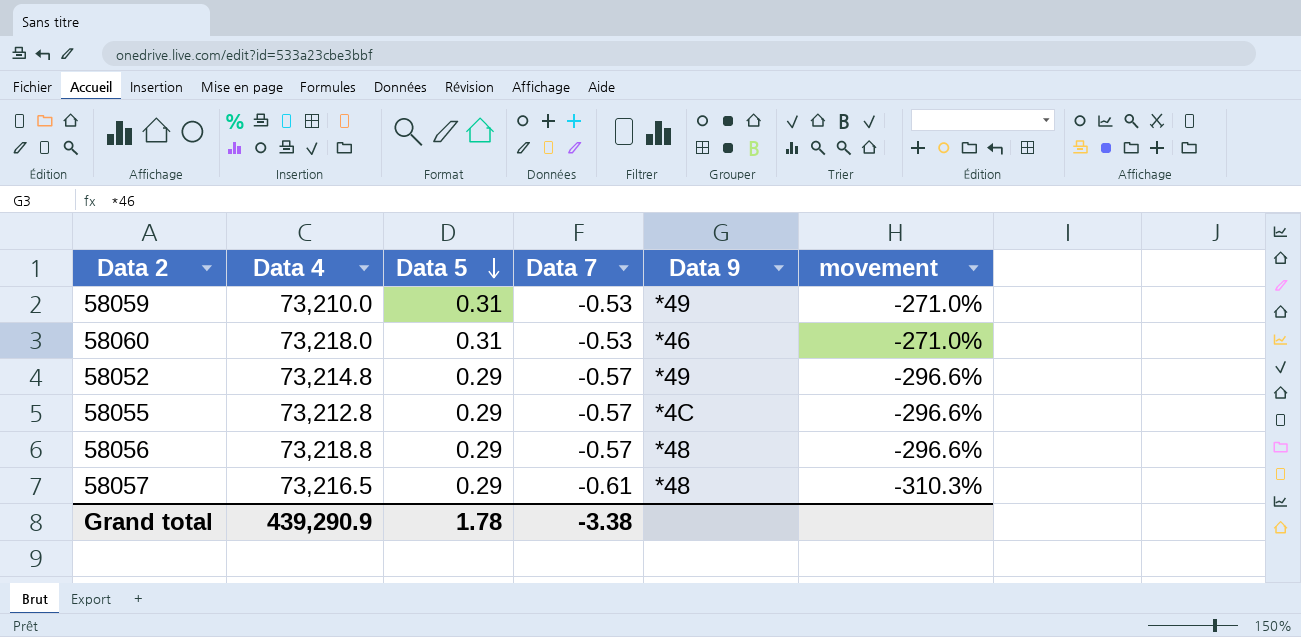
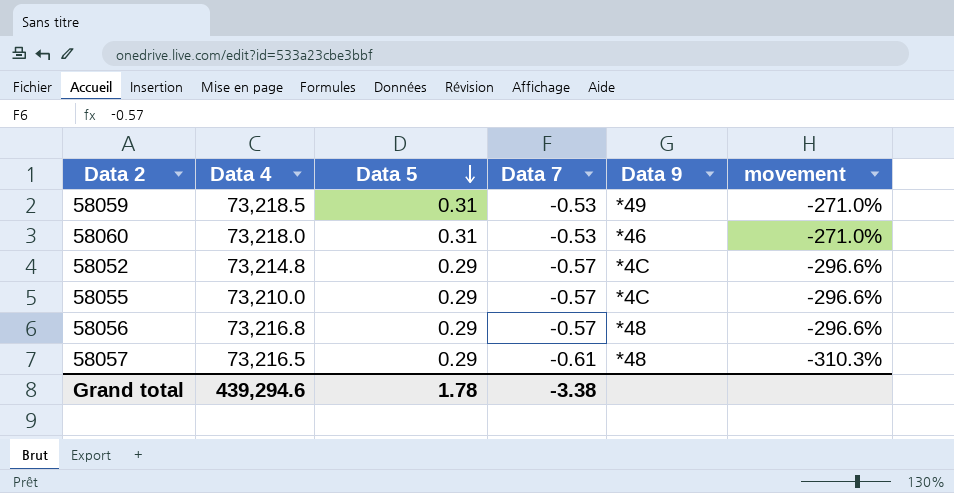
58059 | Data 4: 73,210.0 -> 73,218.5
58052 | Data 9: *49 -> *4C
58055 | Data 4: 73,212.8 -> 73,210.0
58056 | Data 4: 73,218.8 -> 73,216.8
Grand total | Data 4: 439,290.9 -> 439,294.6

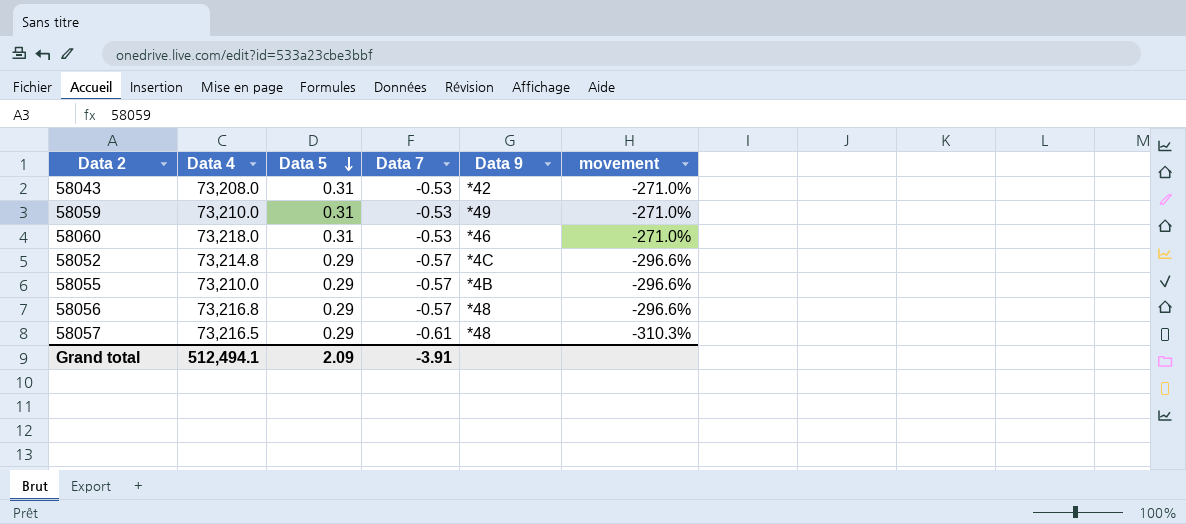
row 58043: none -> 73,208.0 | 0.31 | -0.53 | *42 | -271.0%
58059 | Data 4: 73,218.5 -> 73,210.0
58055 | Data 9: *4C -> *4B
Grand total | Data 4: 439,294.6 -> 512,494.1
Grand total | Data 5: 1.78 -> 2.09
Grand total | Data 7: -3.38 -> -3.91

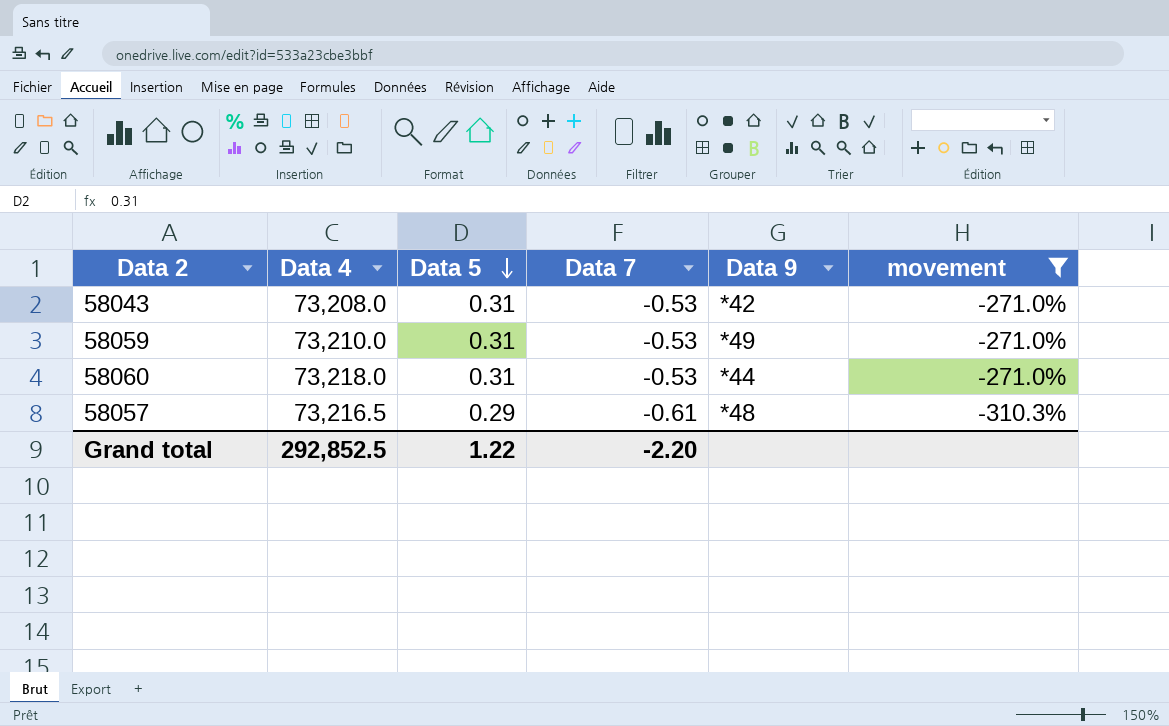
filter: none -> movement != -296.6%
58060 | Data 9: *46 -> *44
Grand total | Data 4: 512,494.1 -> 292,852.5
Grand total | Data 5: 2.09 -> 1.22
Grand total | Data 7: -3.91 -> -2.20

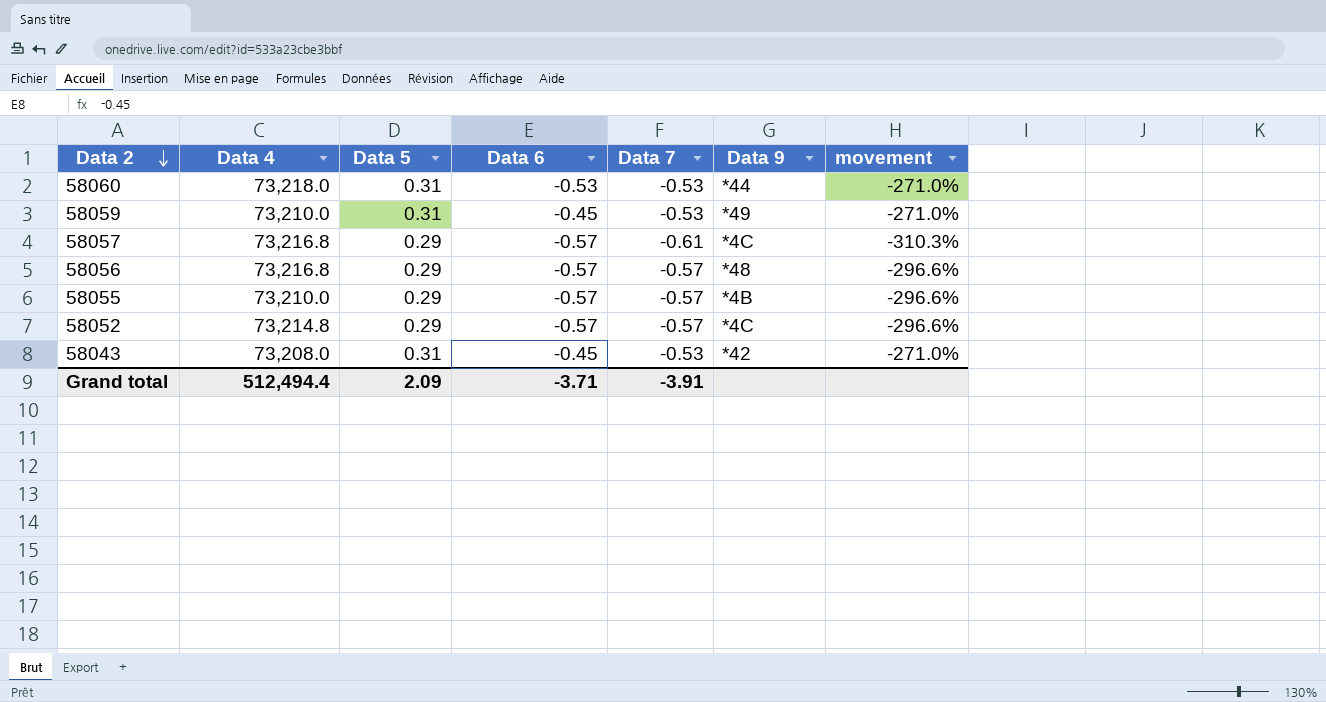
filter: movement != -296.6% -> none
row order: Data 5 descending -> Data 2 descending
column Data 6 | position: none -> 4
58057 | Data 4: 73,216.5 -> 73,216.8
58057 | Data 9: *48 -> *4C
Grand total | Data 4: 292,852.5 -> 512,494.4
Grand total | Data 5: 1.22 -> 2.09
Grand total | Data 7: -2.20 -> -3.91

